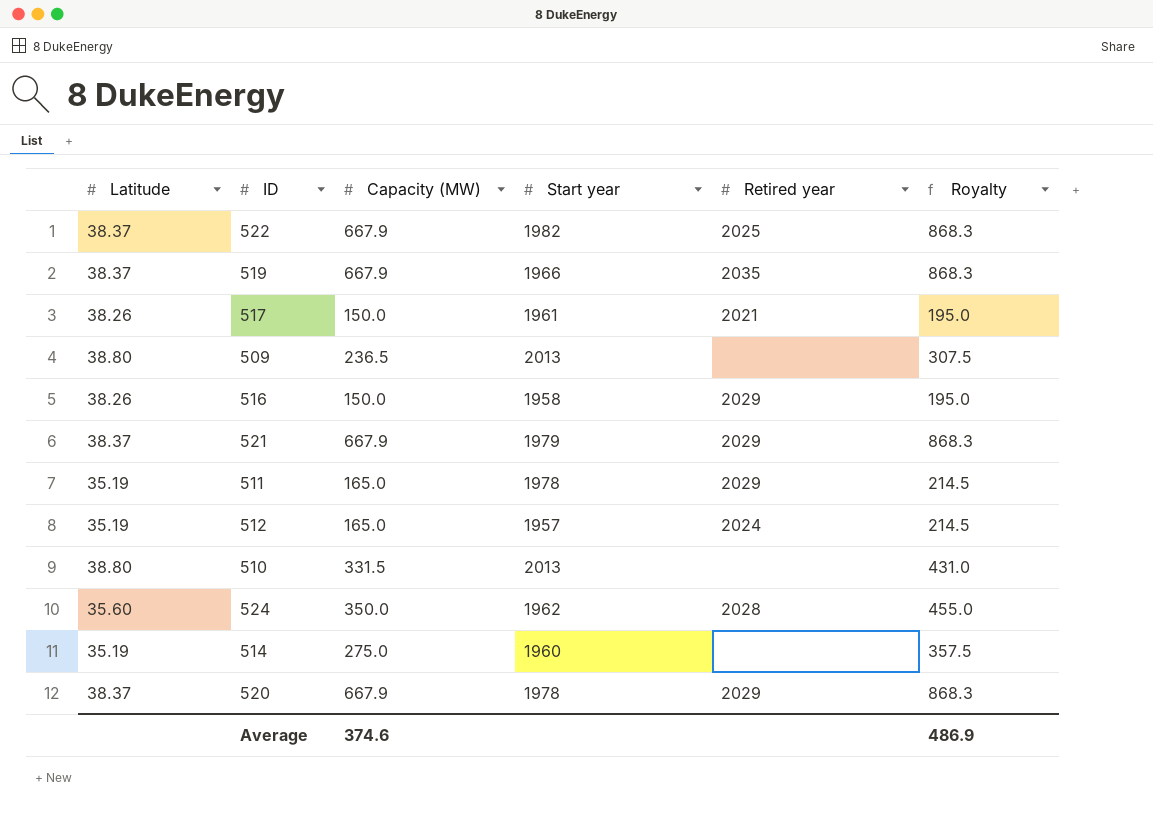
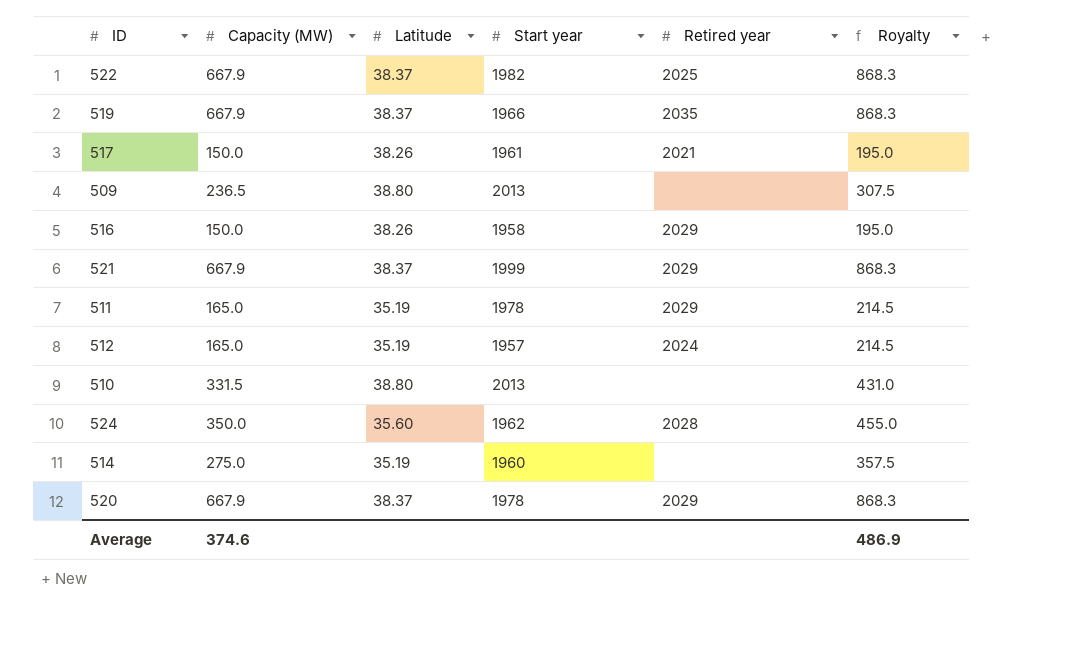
column Latitude | position: 1 -> 3
521 | Start year: 1979 -> 1999

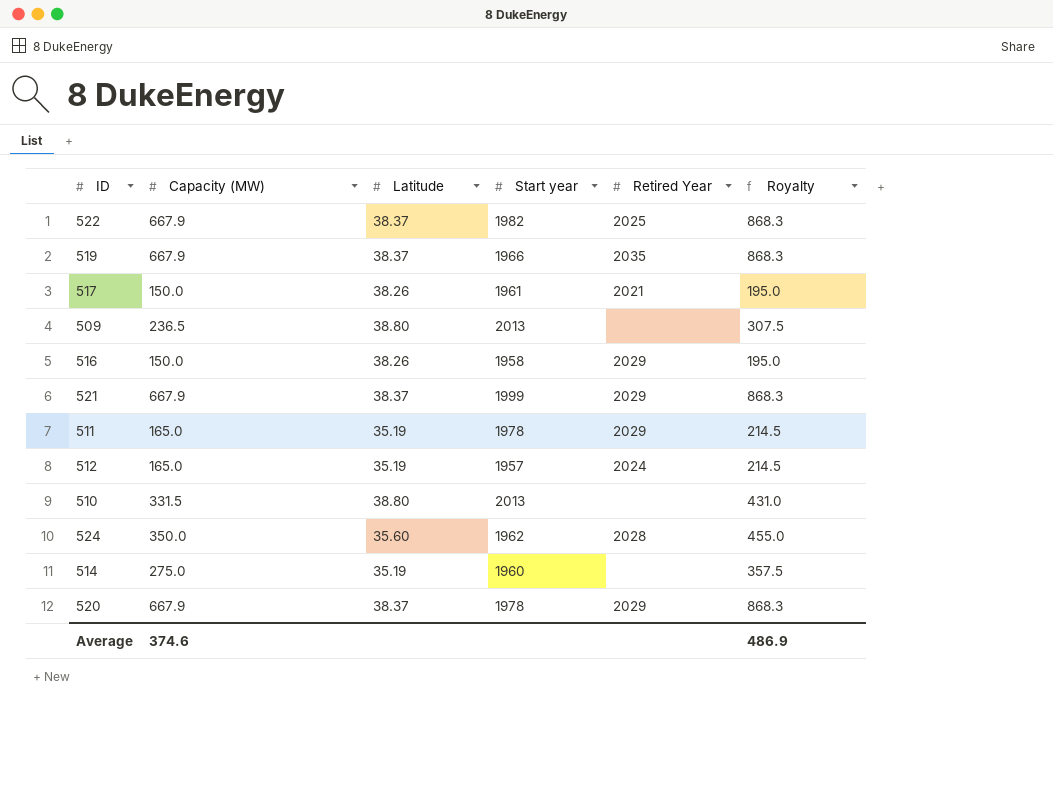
column name: Retired year -> Retired Year

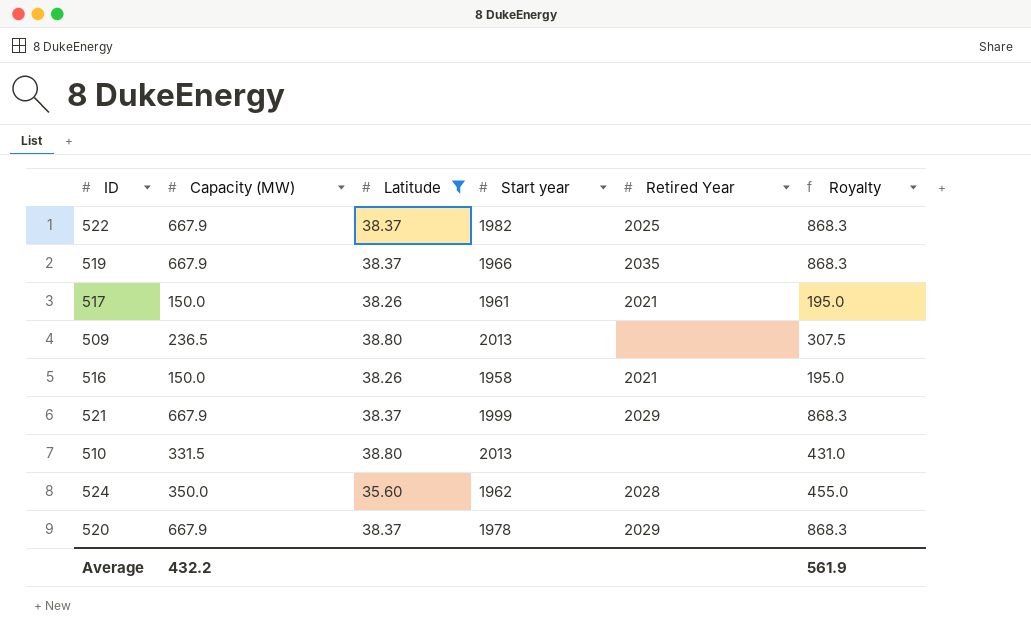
filter: none -> Latitude != 35.19
516 | Retired Year: 2029 -> 2021
Average | Capacity (MW): 374.6 -> 432.2
Average | Royalty: 486.9 -> 561.9

